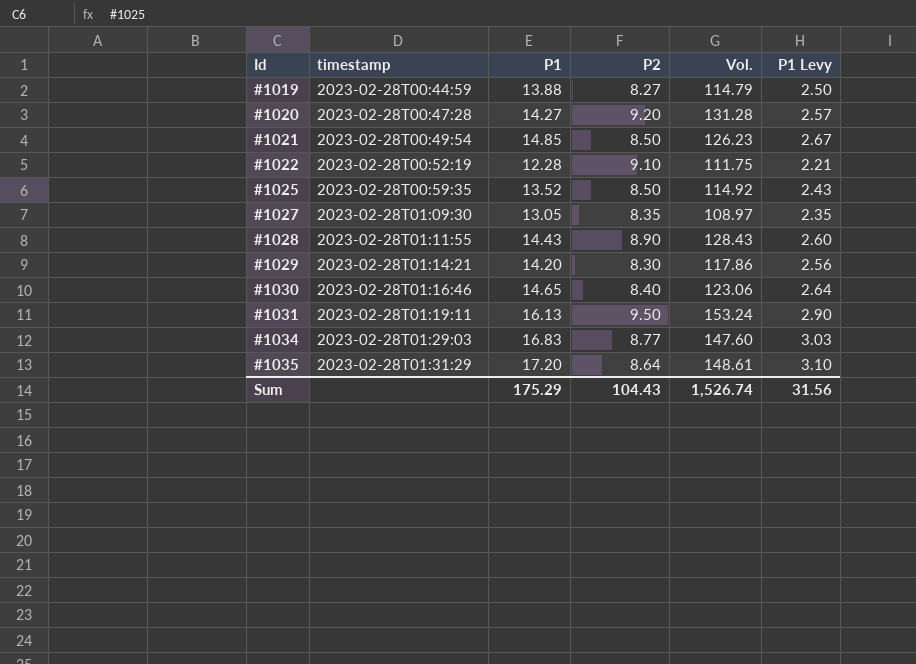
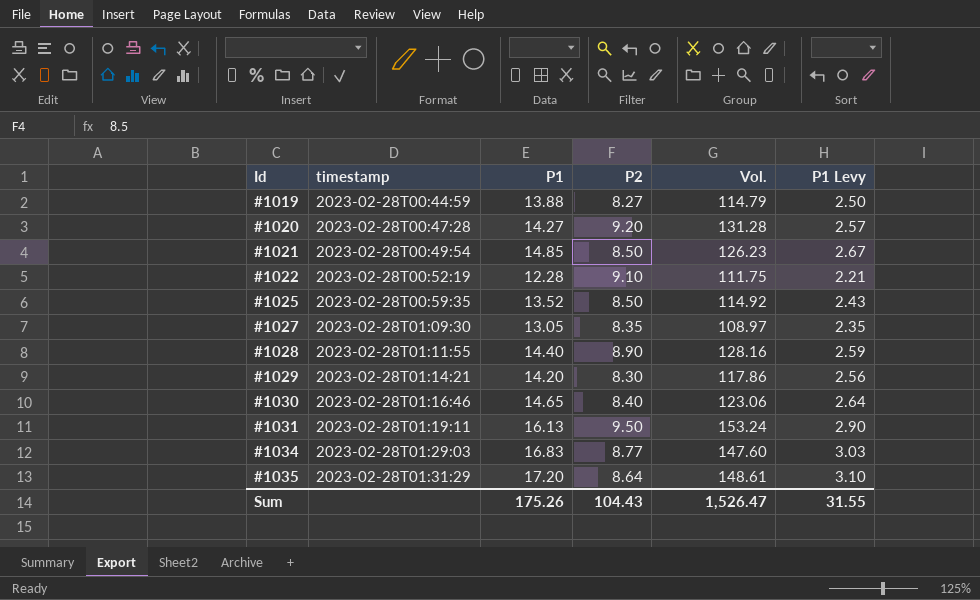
#1028 | P1: 14.43 -> 14.40
#1028 | Vol.: 128.43 -> 128.16
#1028 | P1 Levy: 2.60 -> 2.59
Sum | P1: 175.29 -> 175.26
Sum | Vol.: 1,526.74 -> 1,526.47
Sum | P1 Levy: 31.56 -> 31.55

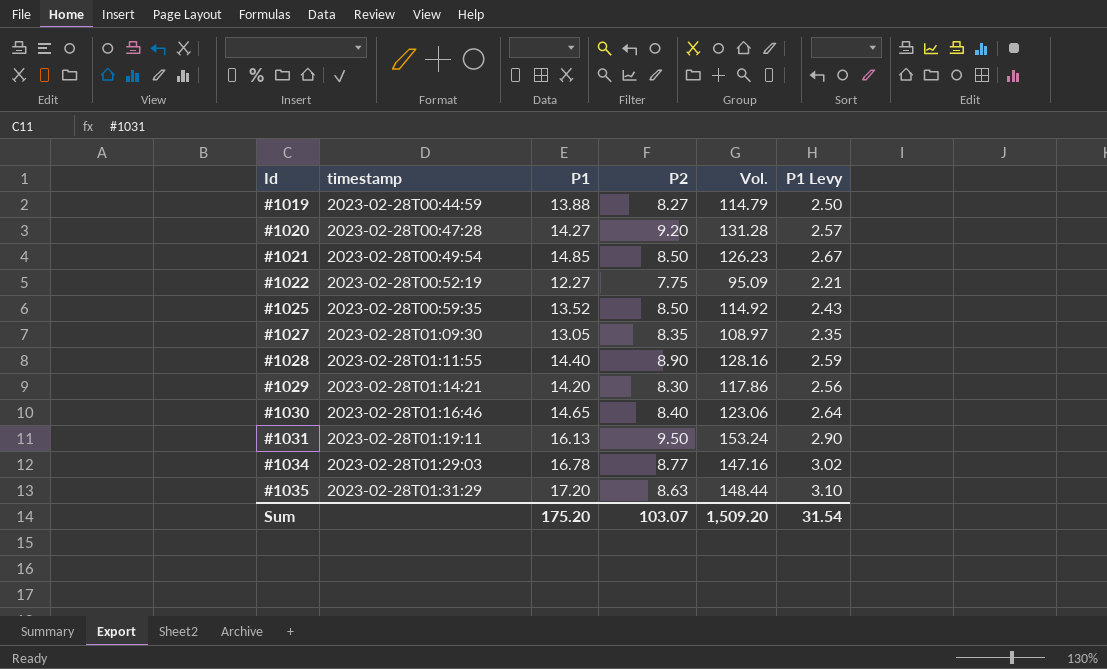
#1022 | P1: 12.28 -> 12.27
#1022 | P2: 9.10 -> 7.75
#1022 | Vol.: 111.75 -> 95.09
#1034 | P1: 16.83 -> 16.78
#1034 | Vol.: 147.60 -> 147.16
#1034 | P1 Levy: 3.03 -> 3.02
#1035 | P2: 8.64 -> 8.63
#1035 | Vol.: 148.61 -> 148.44
Sum | P1: 175.26 -> 175.20
Sum | P2: 104.43 -> 103.07
Sum | Vol.: 1,526.47 -> 1,509.20
Sum | P1 Levy: 31.55 -> 31.54

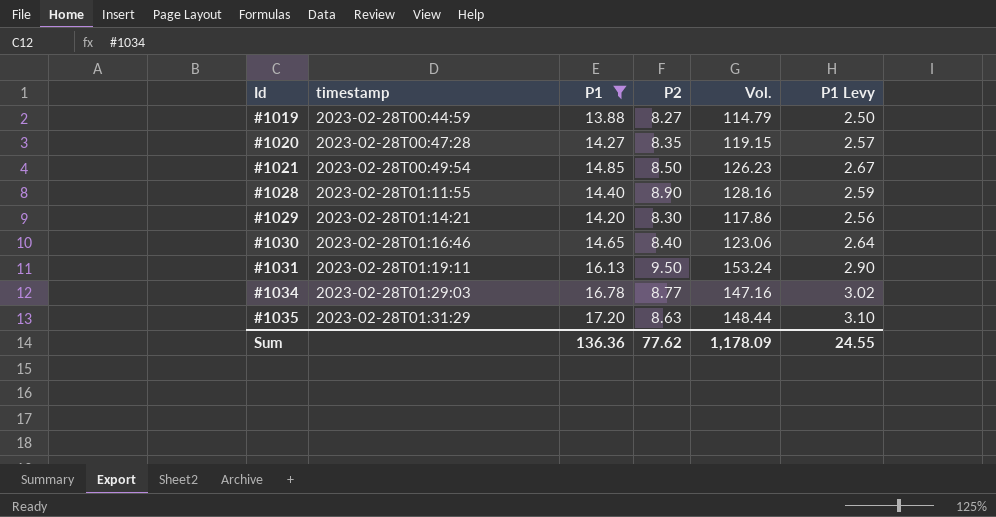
filter: none -> P1 >= 13.88
#1020 | P2: 9.20 -> 8.35
#1020 | Vol.: 131.28 -> 119.15
Sum | P1: 175.20 -> 136.36
Sum | P2: 103.07 -> 77.62
Sum | Vol.: 1,509.20 -> 1,178.09
Sum | P1 Levy: 31.54 -> 24.55

